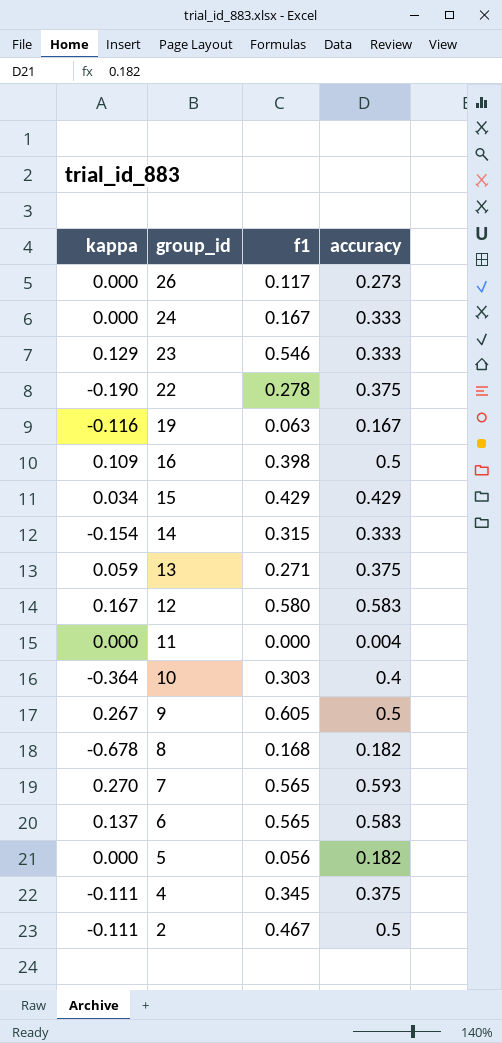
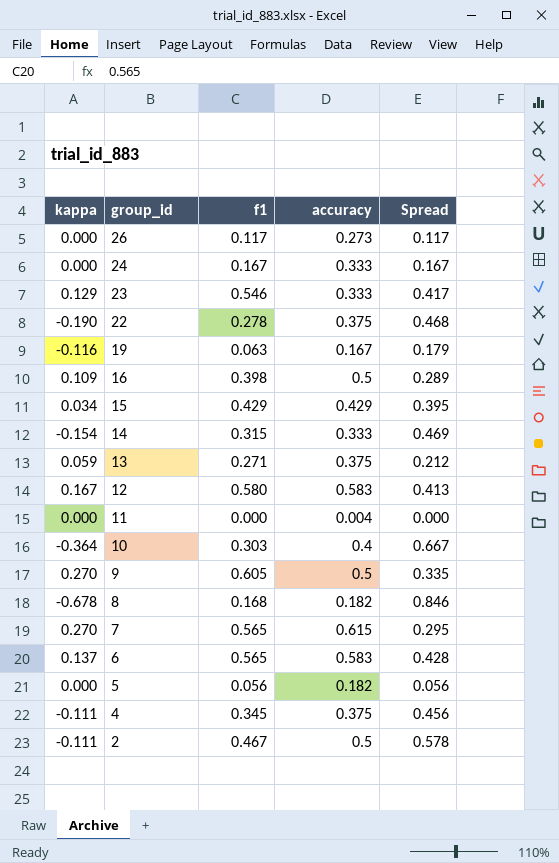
column Spread | formula: none -> [f1] - [kappa]
9 | kappa: 0.267 -> 0.270
7 | accuracy: 0.593 -> 0.615

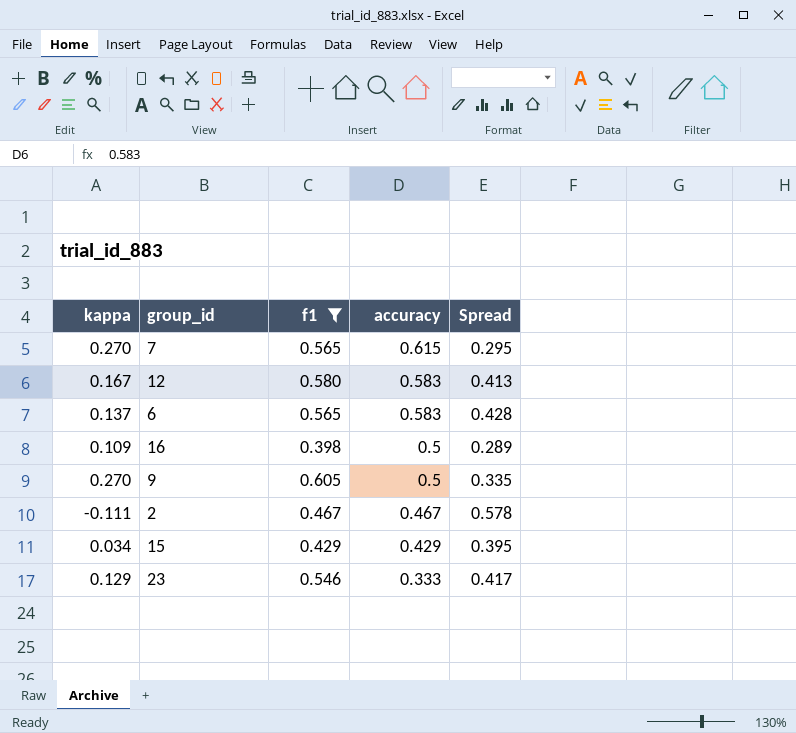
filter: none -> f1 >= 0.398
row order: group_id descending -> accuracy descending
2 | accuracy: 0.5 -> 0.467

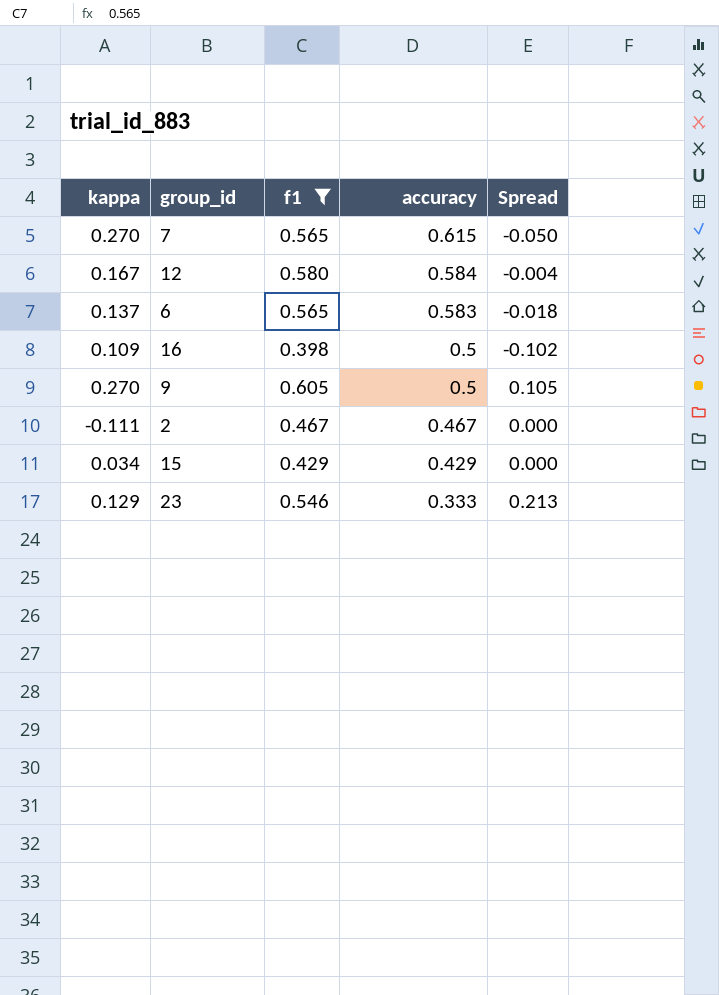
column Spread | formula: [f1] - [kappa] -> [f1] - [accuracy]
12 | accuracy: 0.583 -> 0.584

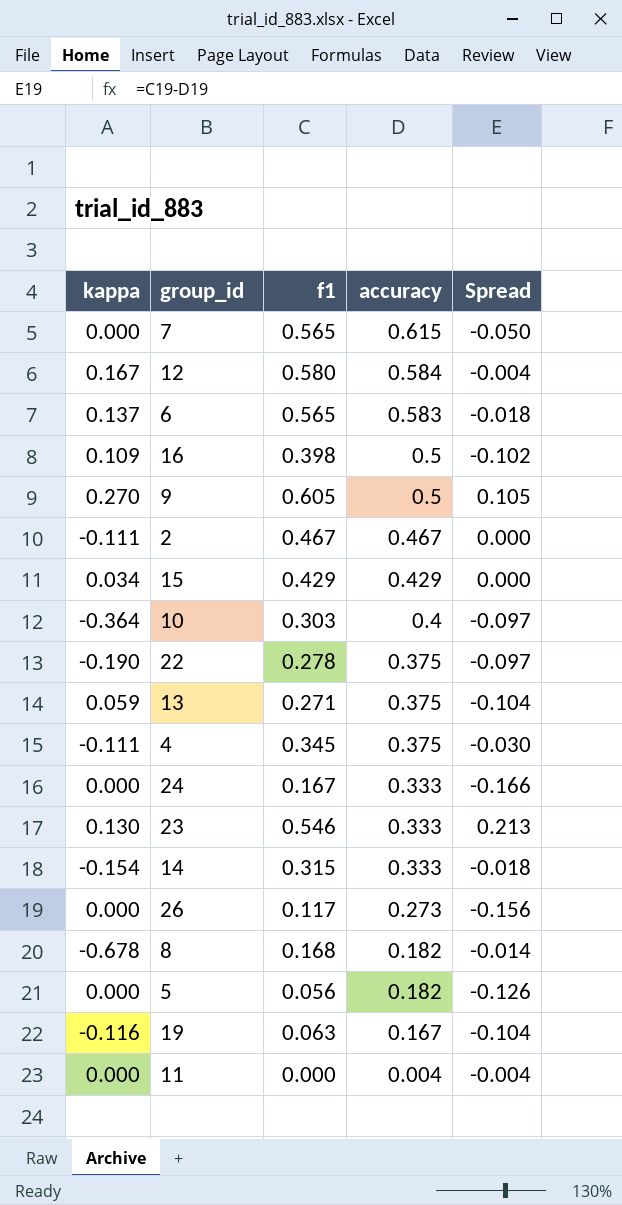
filter: f1 >= 0.398 -> none
7 | kappa: 0.270 -> 0.000
23 | kappa: 0.129 -> 0.130

